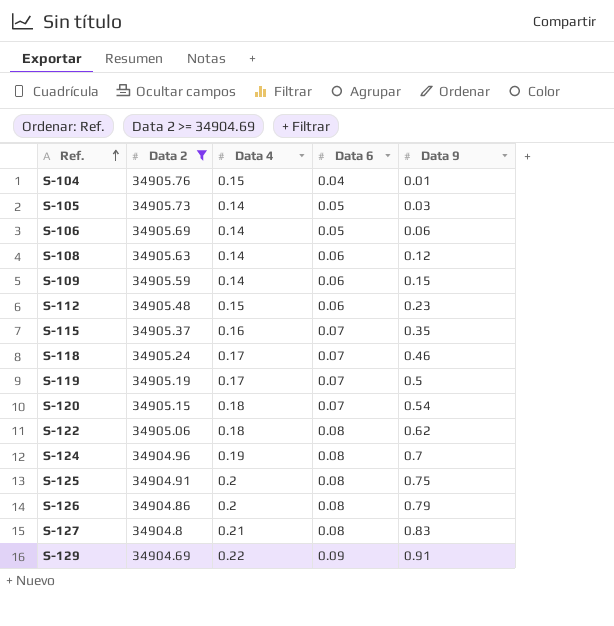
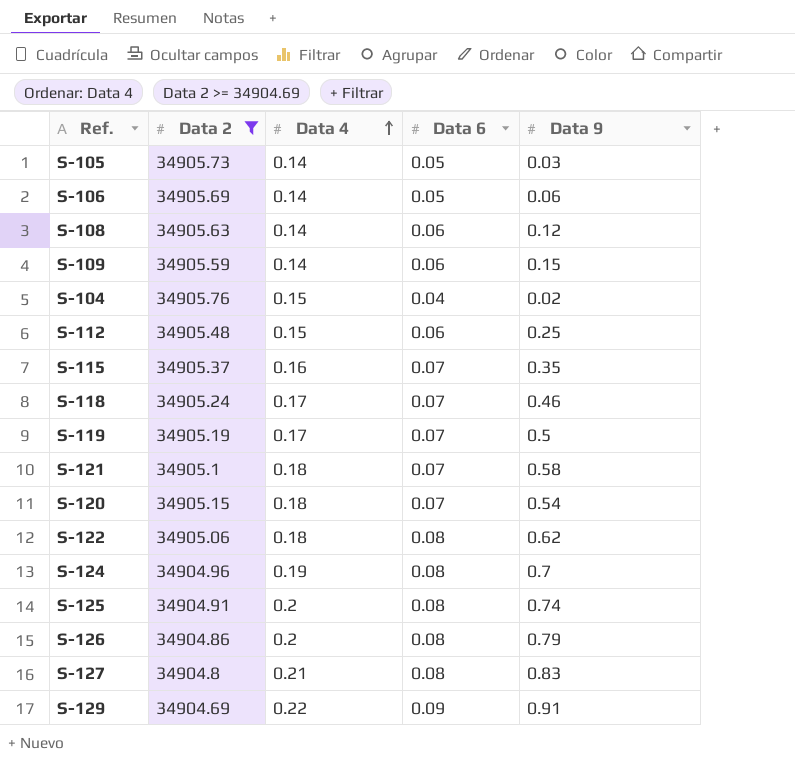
row order: Ref. ascending -> Data 4 ascending
S-104 | Data 9: 0.01 -> 0.02
S-112 | Data 9: 0.23 -> 0.25
row S-121: none -> 34905.1 | 0.18 | 0.07 | 0.58
S-125 | Data 9: 0.75 -> 0.74

